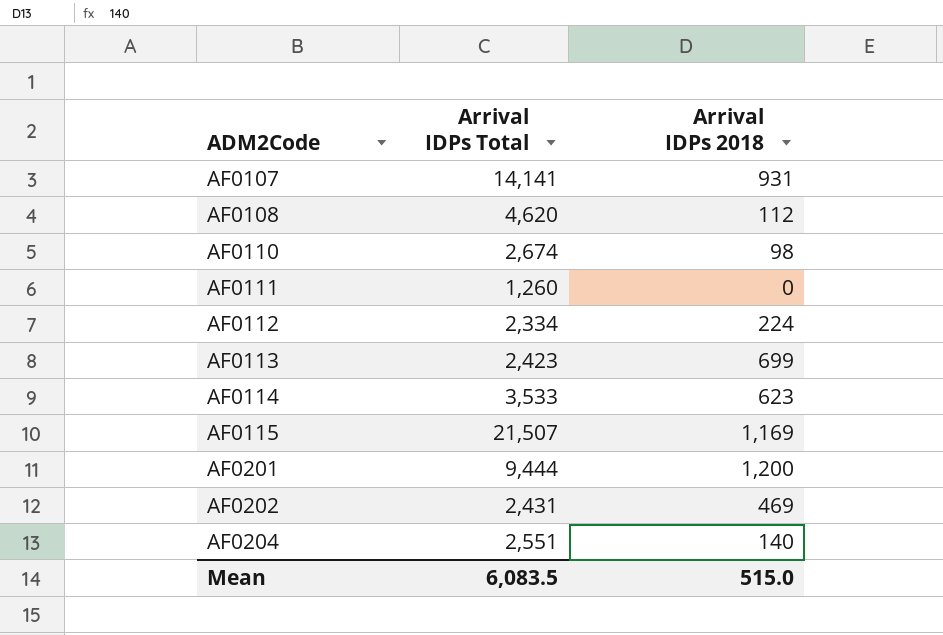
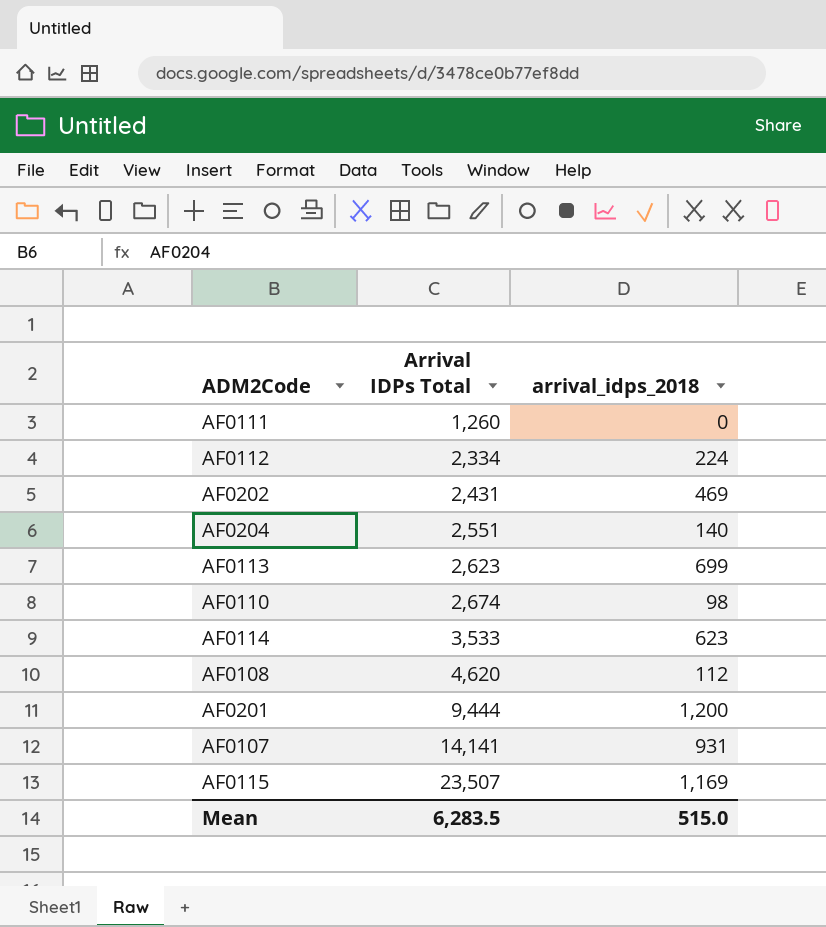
row order: ADM2Code ascending -> Arrival IDPs Total ascending
column name: Arrival IDPs 2018 -> arrival_idps_2018
AF0113 | Arrival IDPs Total: 2,423 -> 2,623
AF0115 | Arrival IDPs Total: 21,507 -> 23,507
Mean | Arrival IDPs Total: 6,083.5 -> 6,283.5

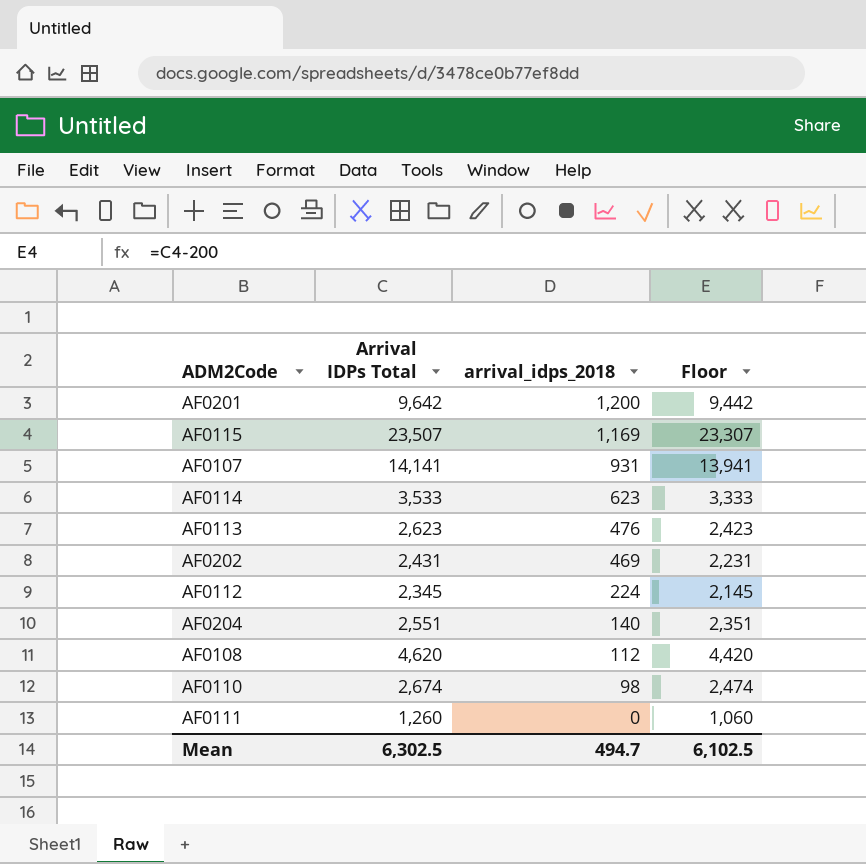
row order: Arrival IDPs Total ascending -> arrival_idps_2018 descending
column Floor | formula: none -> [Arrival IDPs Total] - 200
AF0201 | Arrival IDPs Total: 9,444 -> 9,642
AF0113 | arrival_idps_2018: 699 -> 476
AF0112 | Arrival IDPs Total: 2,334 -> 2,345
Mean | Arrival IDPs Total: 6,283.5 -> 6,302.5
Mean | arrival_idps_2018: 515.0 -> 494.7

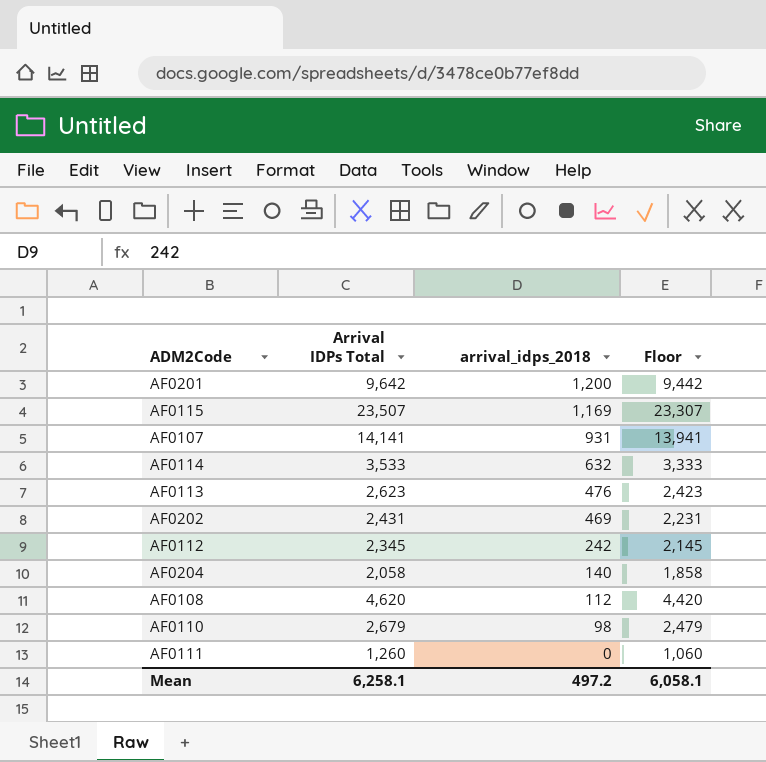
AF0114 | arrival_idps_2018: 623 -> 632
AF0112 | arrival_idps_2018: 224 -> 242
AF0204 | Arrival IDPs Total: 2,551 -> 2,058
AF0204 | Floor: 2,351 -> 1,858
AF0110 | Arrival IDPs Total: 2,674 -> 2,679
AF0110 | Floor: 2,474 -> 2,479
Mean | Arrival IDPs Total: 6,302.5 -> 6,258.1
Mean | arrival_idps_2018: 494.7 -> 497.2
Mean | Floor: 6,102.5 -> 6,058.1

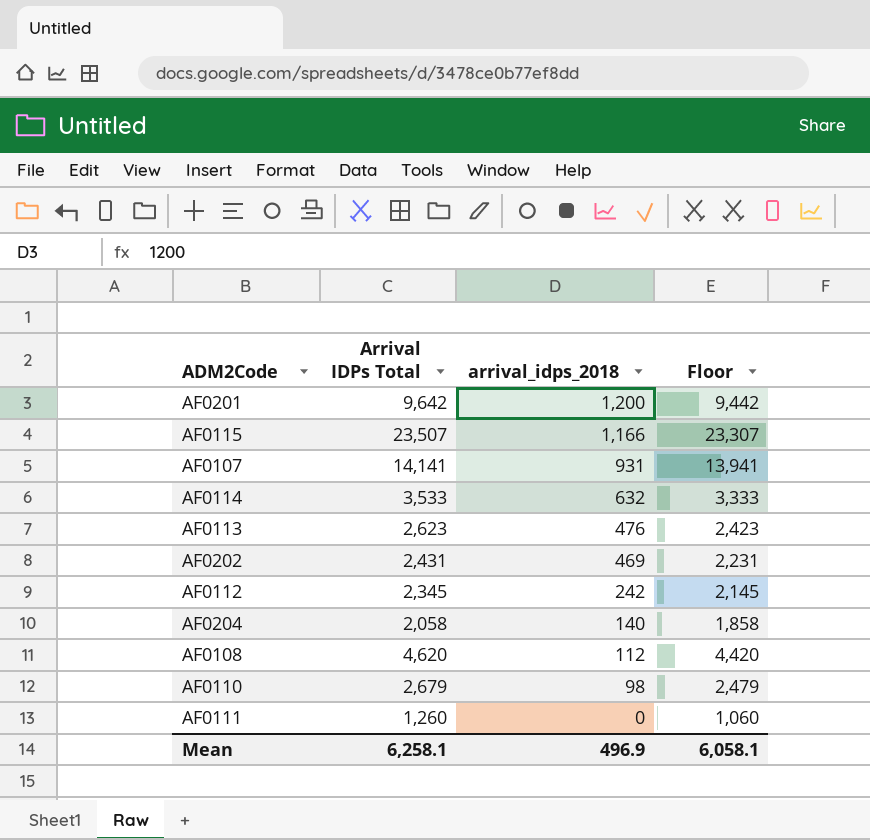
AF0115 | arrival_idps_2018: 1,169 -> 1,166
Mean | arrival_idps_2018: 497.2 -> 496.9

